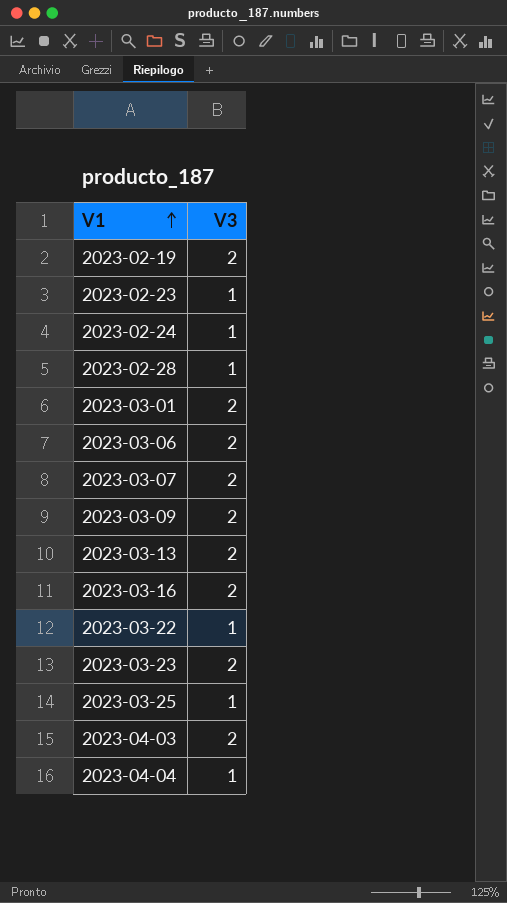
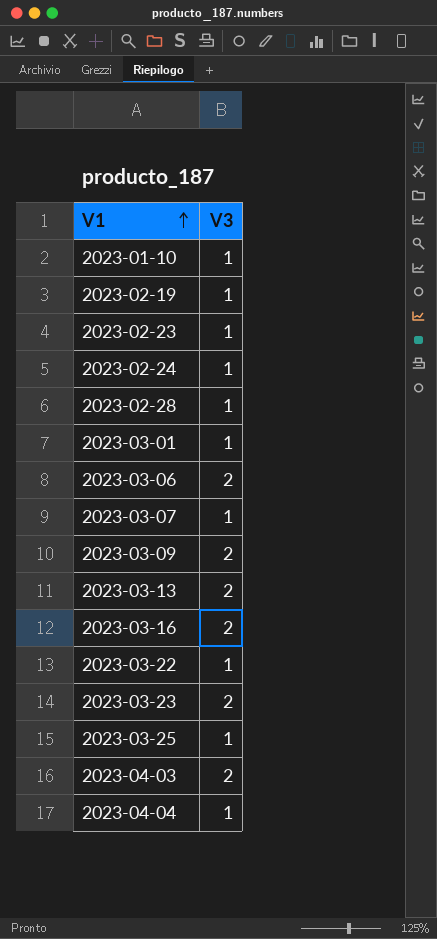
row 2023-01-10: none -> 1
2023-02-19 | V3: 2 -> 1
2023-03-01 | V3: 2 -> 1
2023-03-07 | V3: 2 -> 1

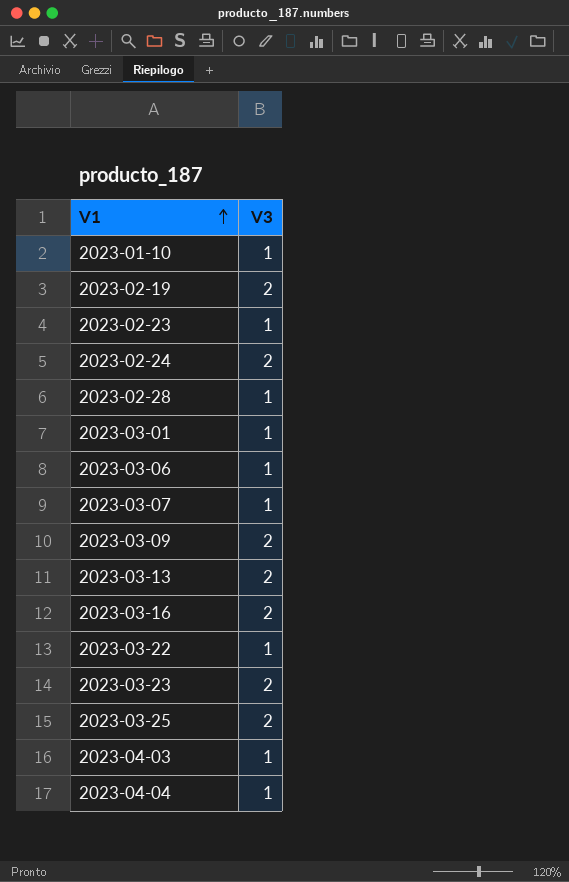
2023-02-19 | V3: 1 -> 2
2023-02-24 | V3: 1 -> 2
2023-03-06 | V3: 2 -> 1
2023-03-25 | V3: 1 -> 2
2023-04-03 | V3: 2 -> 1

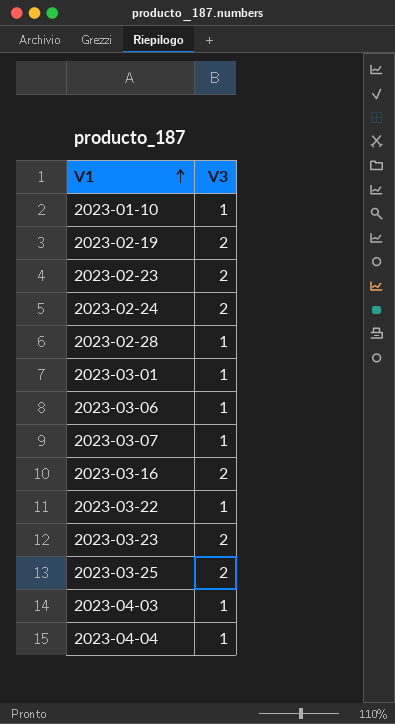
row 2023-03-09: 2 -> none
row 2023-03-13: 2 -> none
2023-02-23 | V3: 1 -> 2

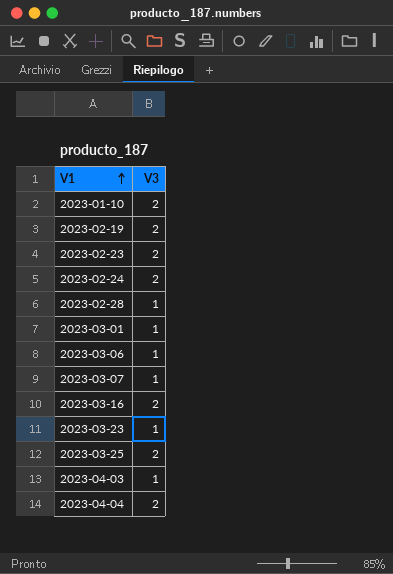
row 2023-03-22: 1 -> none
2023-01-10 | V3: 1 -> 2
2023-03-23 | V3: 2 -> 1
2023-04-04 | V3: 1 -> 2

